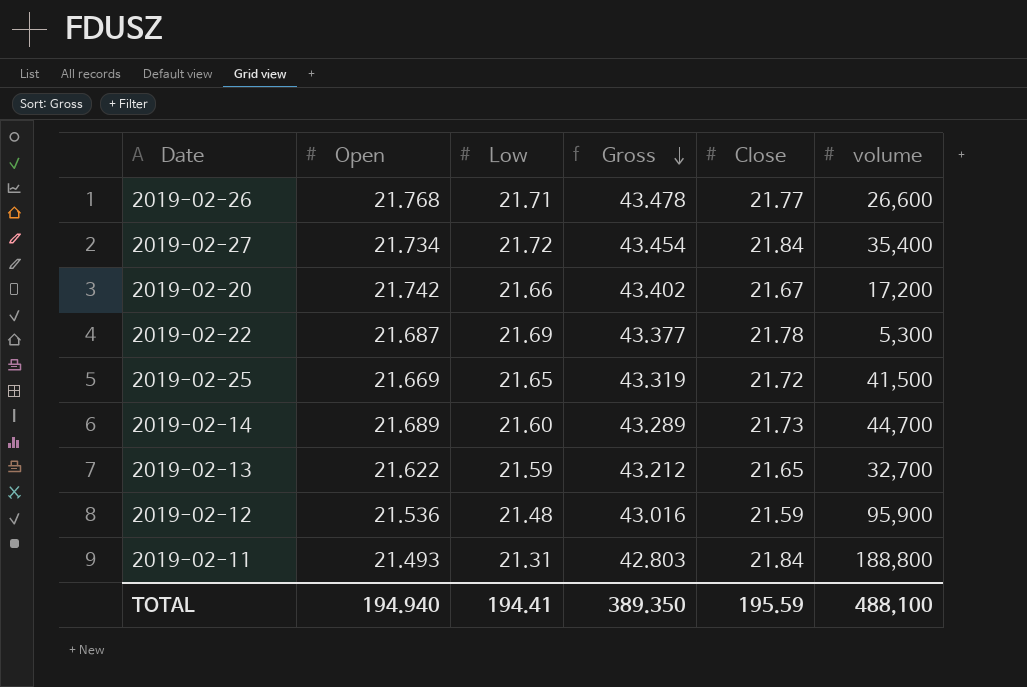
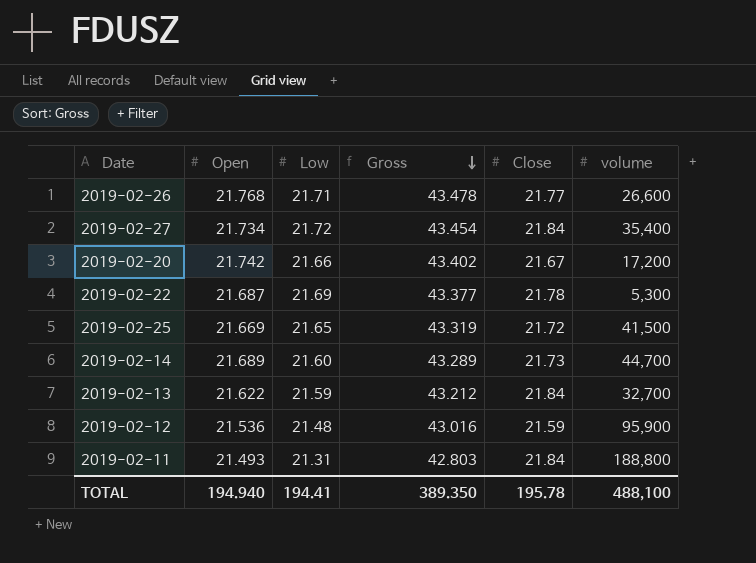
2019-02-13 | Close: 21.65 -> 21.84
TOTAL | Close: 195.59 -> 195.78

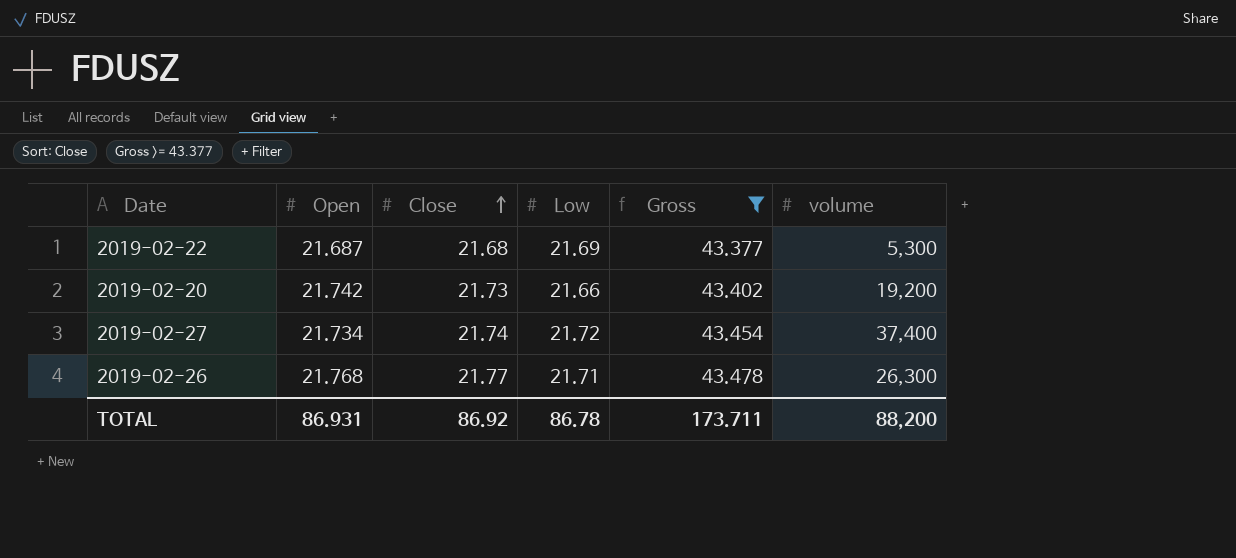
filter: none -> Gross >= 43.377
row order: Gross descending -> Close ascending
column Close | position: 5 -> 3
2019-02-22 | Close: 21.78 -> 21.68
2019-02-20 | Close: 21.67 -> 21.73
2019-02-20 | volume: 17,200 -> 19,200
2019-02-27 | Close: 21.84 -> 21.74
2019-02-27 | volume: 35,400 -> 37,400
2019-02-26 | volume: 26,600 -> 26,300
TOTAL | Open: 194.940 -> 86.931
TOTAL | Close: 195.78 -> 86.92
TOTAL | Low: 194.41 -> 86.78
TOTAL | Gross: 389.350 -> 173.711
TOTAL | volume: 488,100 -> 88,200

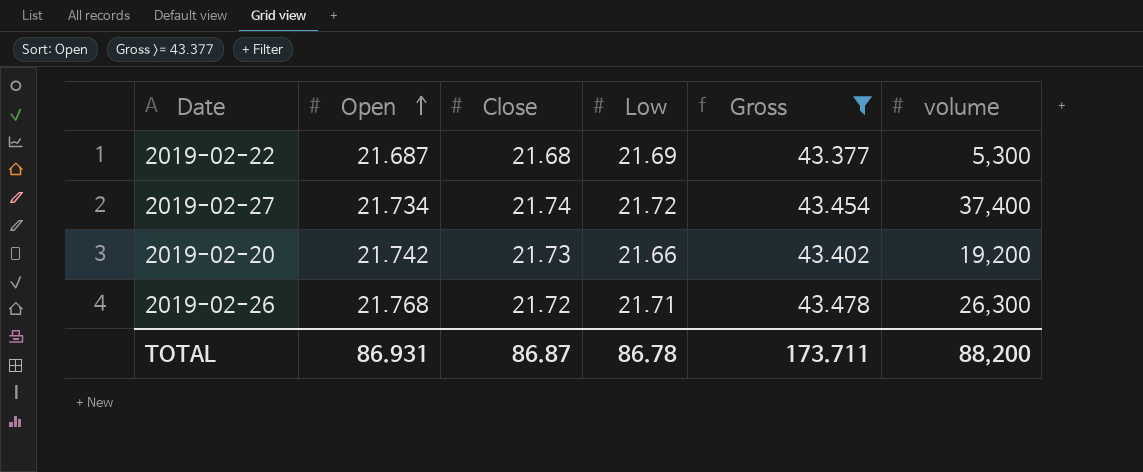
row order: Close ascending -> Open ascending
2019-02-26 | Close: 21.77 -> 21.72
TOTAL | Close: 86.92 -> 86.87

